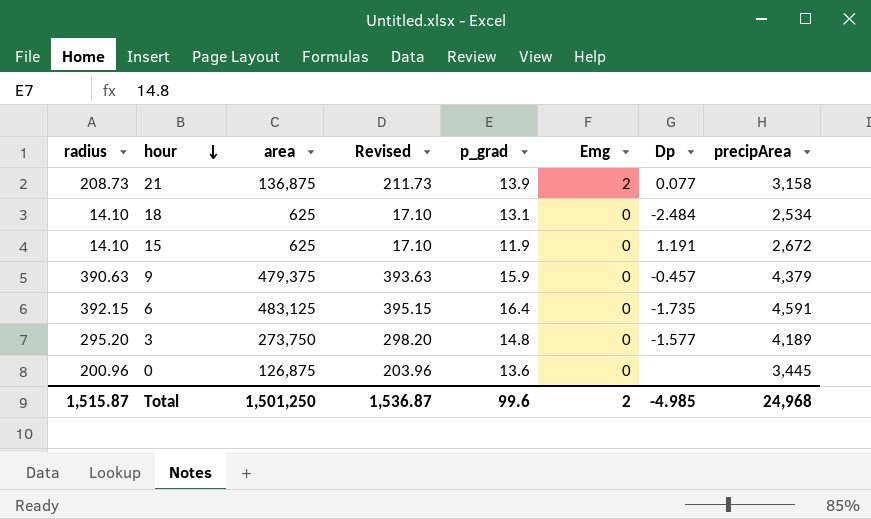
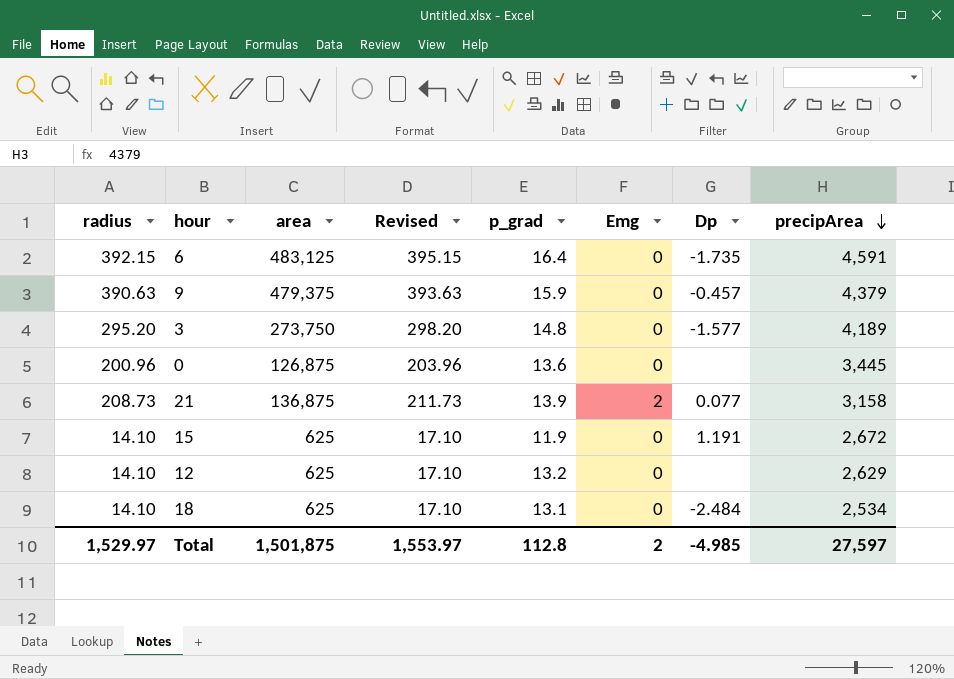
row order: hour descending -> precipArea descending
row 12: none -> 14.10 | 625 | 17.10 | 13.2 | 0 | none | 2,629
Total | radius: 1,515.87 -> 1,529.97
Total | area: 1,501,250 -> 1,501,875
Total | Revised: 1,536.87 -> 1,553.97
Total | p_grad: 99.6 -> 112.8
Total | precipArea: 24,968 -> 27,597

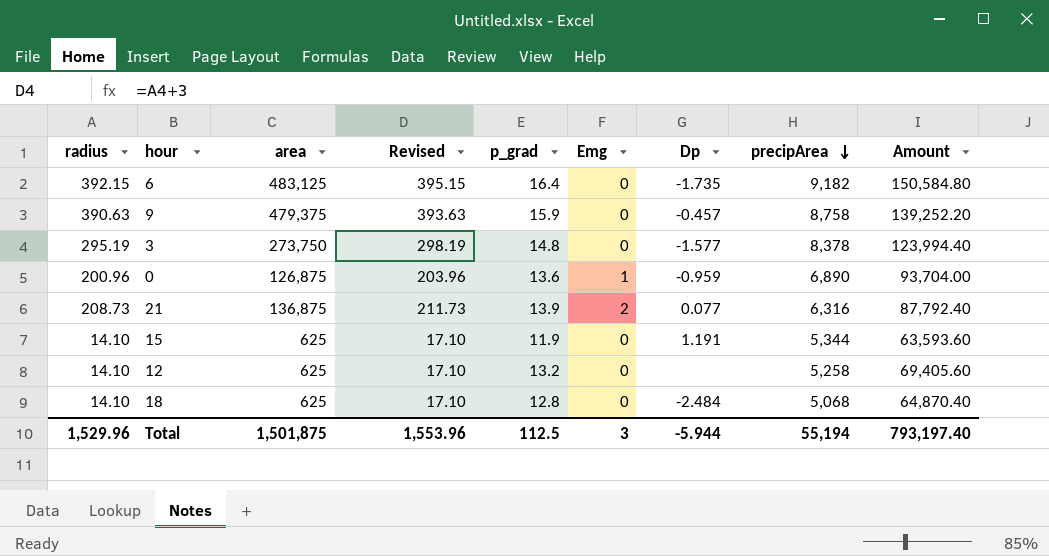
column Amount | formula: none -> [p_grad] * [precipArea]
6 | precipArea: 4,591 -> 9,182
9 | precipArea: 4,379 -> 8,758
3 | radius: 295.20 -> 295.19
3 | Revised: 298.20 -> 298.19
3 | precipArea: 4,189 -> 8,378
0 | Emg: 0 -> 1
0 | Dp: none -> -0.959
0 | precipArea: 3,445 -> 6,890
21 | precipArea: 3,158 -> 6,316
15 | precipArea: 2,672 -> 5,344
12 | precipArea: 2,629 -> 5,258
18 | p_grad: 13.1 -> 12.8
18 | precipArea: 2,534 -> 5,068
Total | radius: 1,529.97 -> 1,529.96
Total | Revised: 1,553.97 -> 1,553.96
Total | p_grad: 112.8 -> 112.5
Total | Emg: 2 -> 3
Total | Dp: -4.985 -> -5.944
Total | precipArea: 27,597 -> 55,194

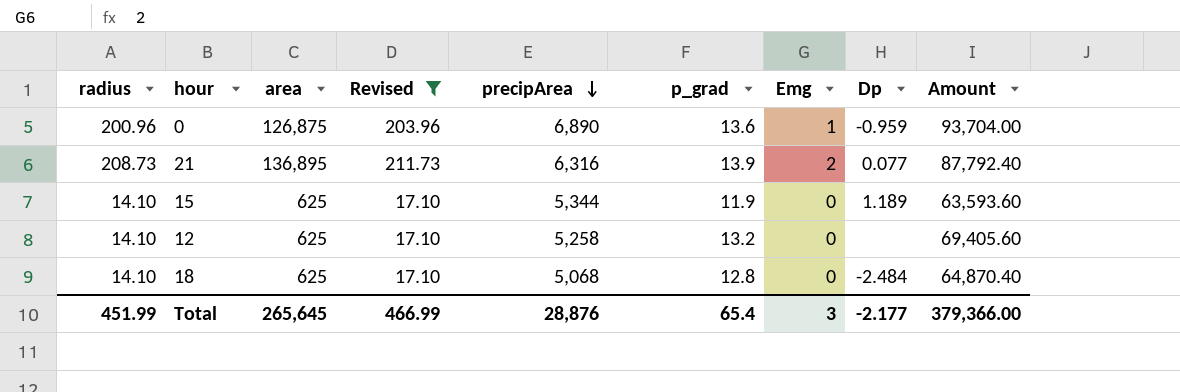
filter: none -> Revised <= 211.73
column precipArea | position: 8 -> 5
21 | area: 136,875 -> 136,895
15 | Dp: 1.191 -> 1.189
Total | radius: 1,529.96 -> 451.99
Total | area: 1,501,875 -> 265,645
Total | Revised: 1,553.96 -> 466.99
Total | precipArea: 55,194 -> 28,876
Total | p_grad: 112.5 -> 65.4
Total | Dp: -5.944 -> -2.177
Total | Amount: 793,197.40 -> 379,366.00

